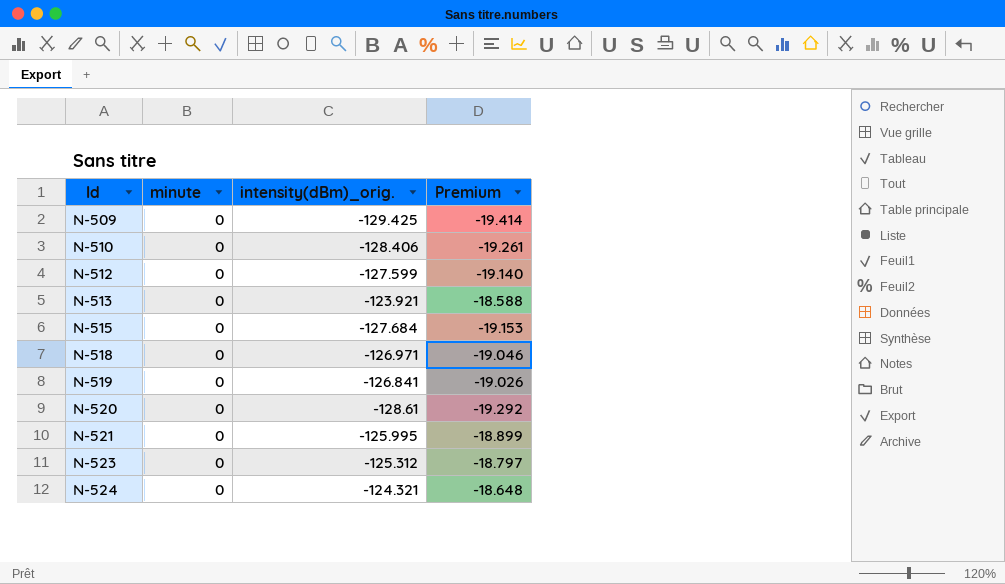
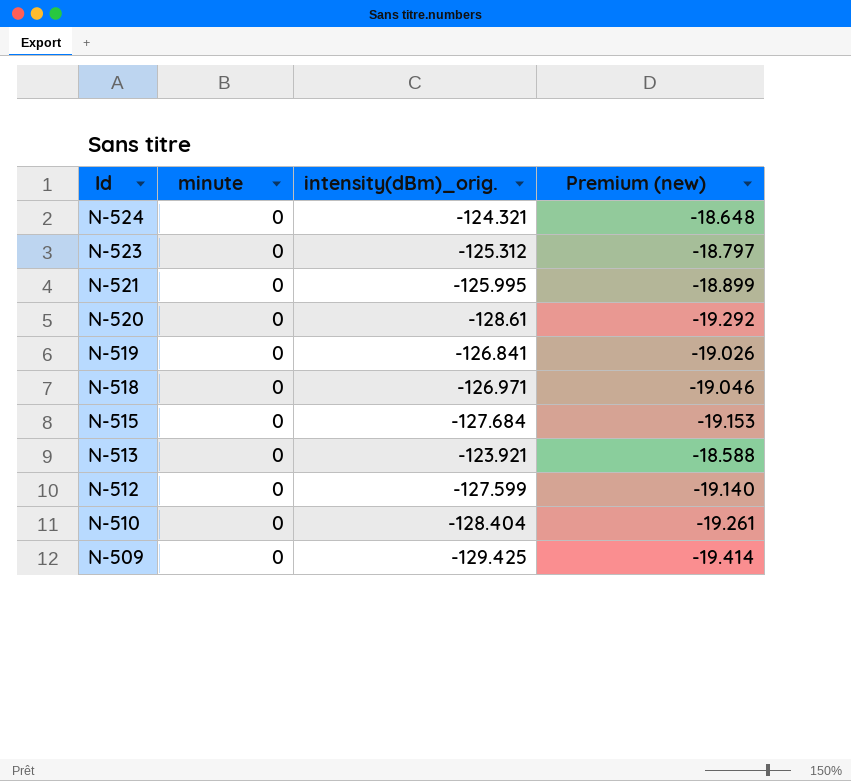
row order: Id ascending -> Id descending
column name: Premium -> Premium (new)
N-510 | intensity(dBm)_orig.: -128.406 -> -128.404

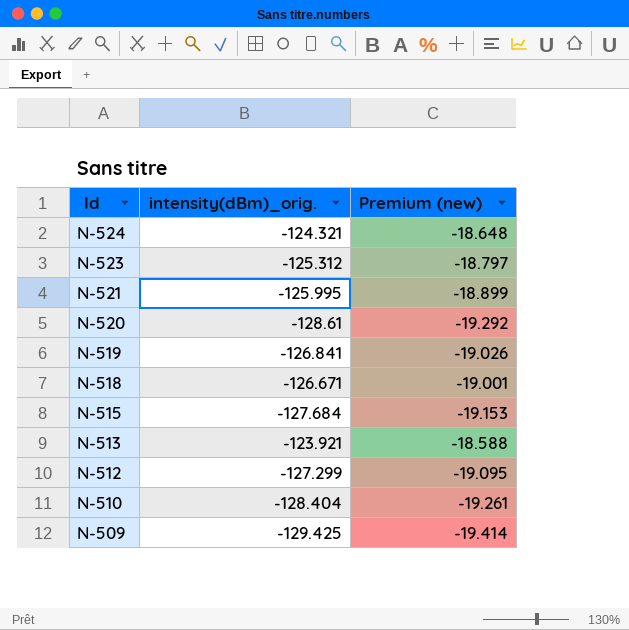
column minute | position: 2 -> none
N-518 | intensity(dBm)_orig.: -126.971 -> -126.671
N-518 | Premium (new): -19.046 -> -19.001
N-512 | intensity(dBm)_orig.: -127.599 -> -127.299
N-512 | Premium (new): -19.140 -> -19.095

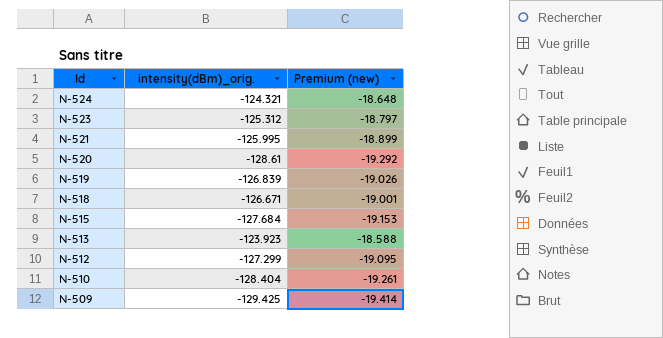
N-519 | intensity(dBm)_orig.: -126.841 -> -126.839
N-513 | intensity(dBm)_orig.: -123.921 -> -123.923

